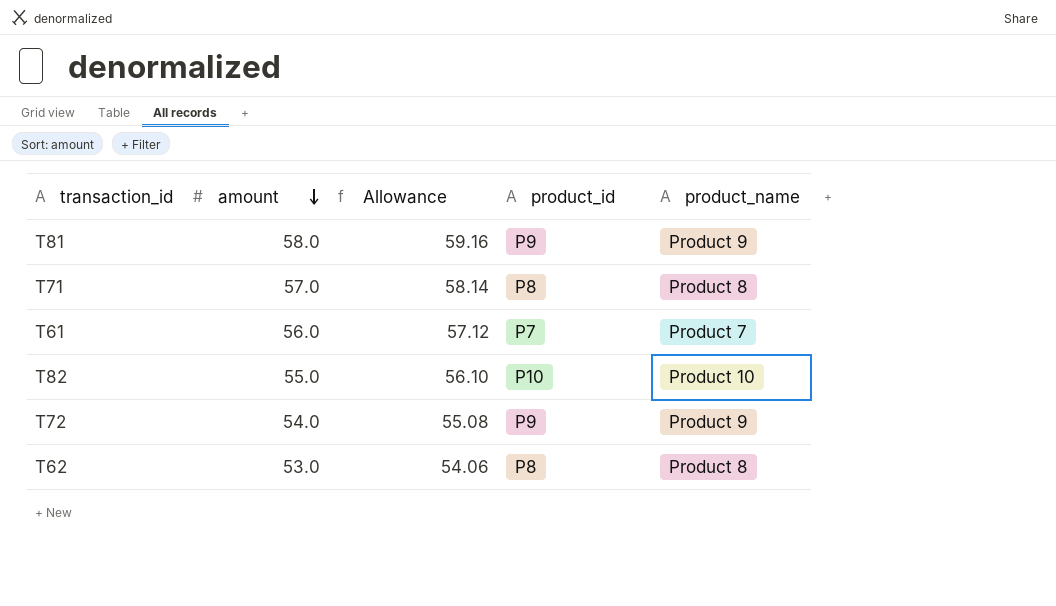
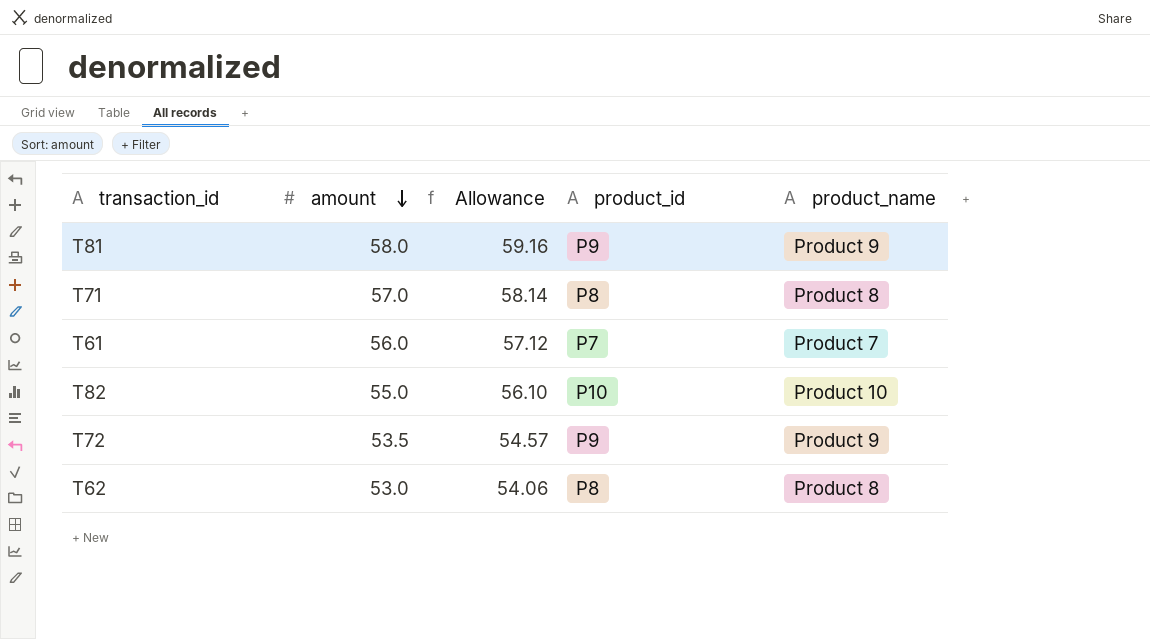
T72 | amount: 54.0 -> 53.5
T72 | Allowance: 55.08 -> 54.57

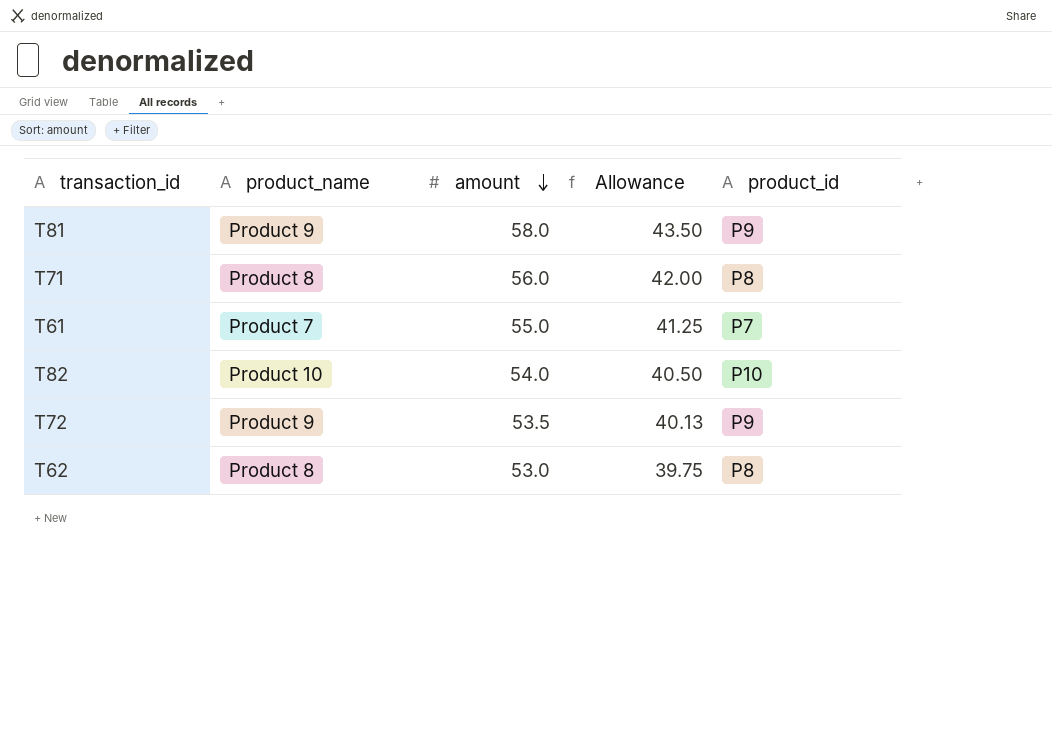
column product_name | position: 5 -> 2
column Allowance | formula: [amount] * 1.02 -> [amount] * 0.75
T71 | amount: 57.0 -> 56.0
T61 | amount: 56.0 -> 55.0
T82 | amount: 55.0 -> 54.0

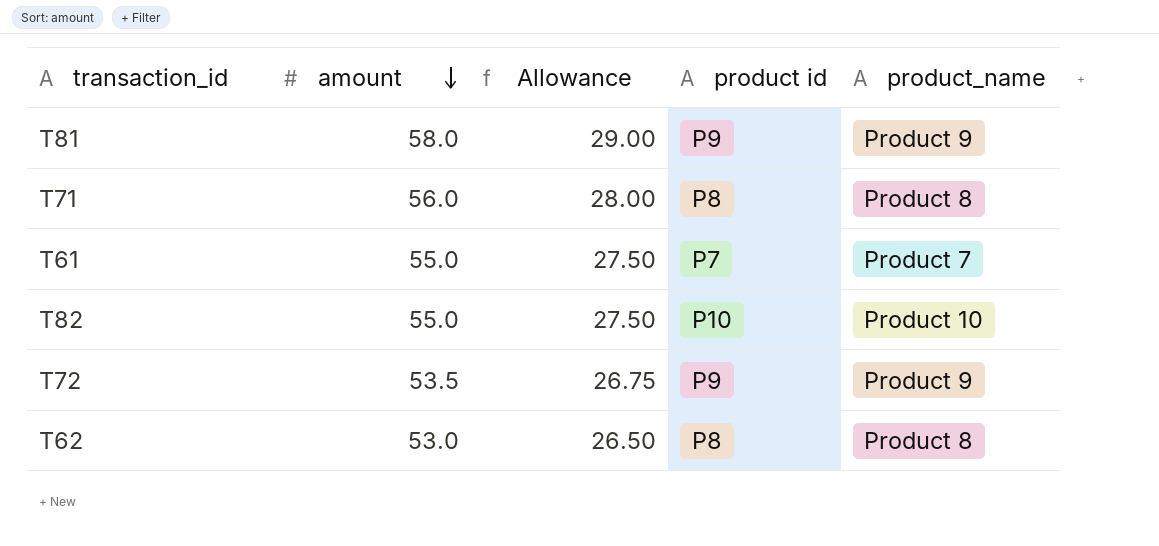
column Allowance | formula: [amount] * 0.75 -> [amount] * 0.5
column name: product_id -> product id
column product_name | position: 2 -> 5
T82 | amount: 54.0 -> 55.0

